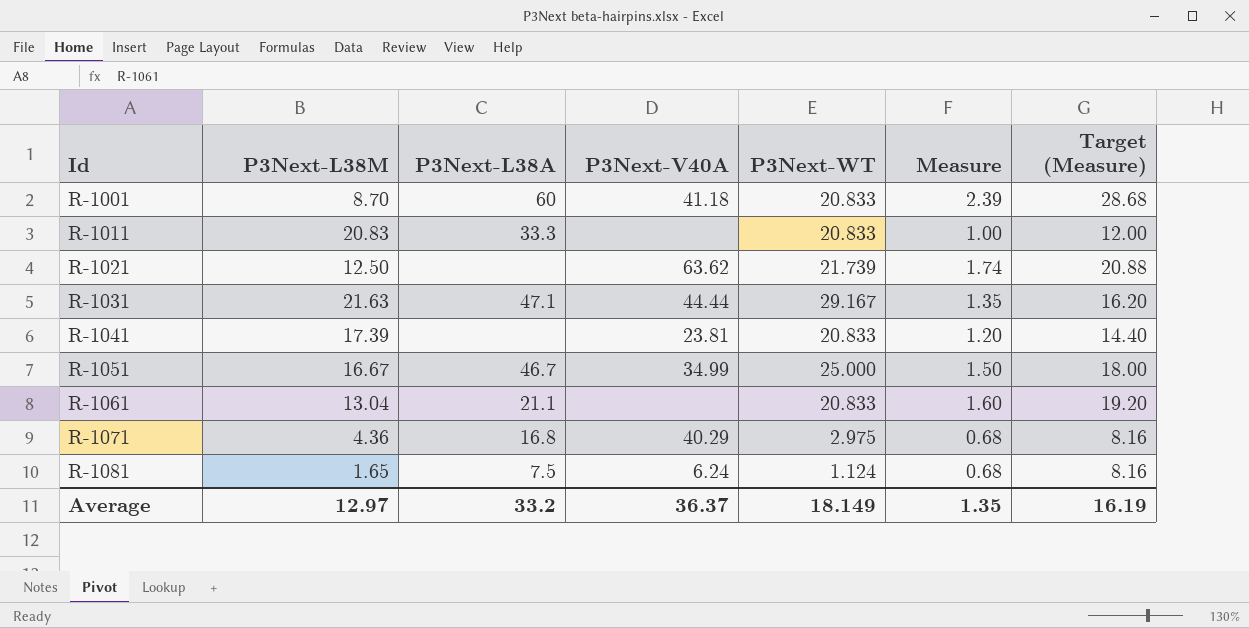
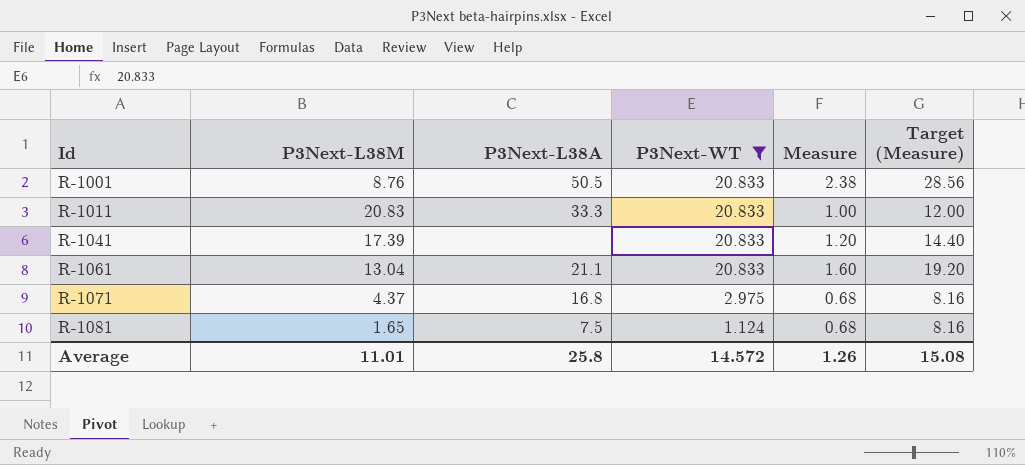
filter: none -> P3Next-WT <= 20.833
column P3Next-V40A | position: 4 -> none
R-1001 | P3Next-L38M: 8.70 -> 8.76
R-1001 | P3Next-L38A: 60 -> 50.5
R-1001 | Measure: 2.39 -> 2.38
R-1001 | Target (Measure): 28.68 -> 28.56
R-1071 | P3Next-L38M: 4.36 -> 4.37
Average | P3Next-L38M: 12.97 -> 11.01
Average | P3Next-L38A: 33.2 -> 25.8
Average | P3Next-WT: 18.149 -> 14.572
Average | Measure: 1.35 -> 1.26
Average | Target (Measure): 16.19 -> 15.08

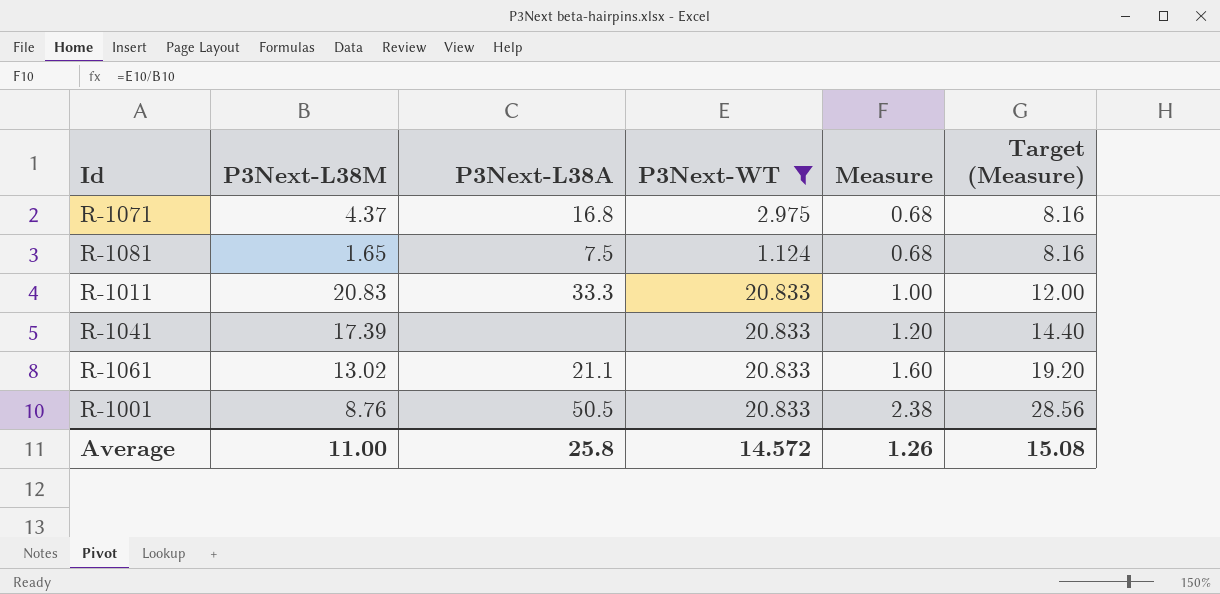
row order: Id ascending -> Measure ascending
R-1061 | P3Next-L38M: 13.04 -> 13.02
Average | P3Next-L38M: 11.01 -> 11.00

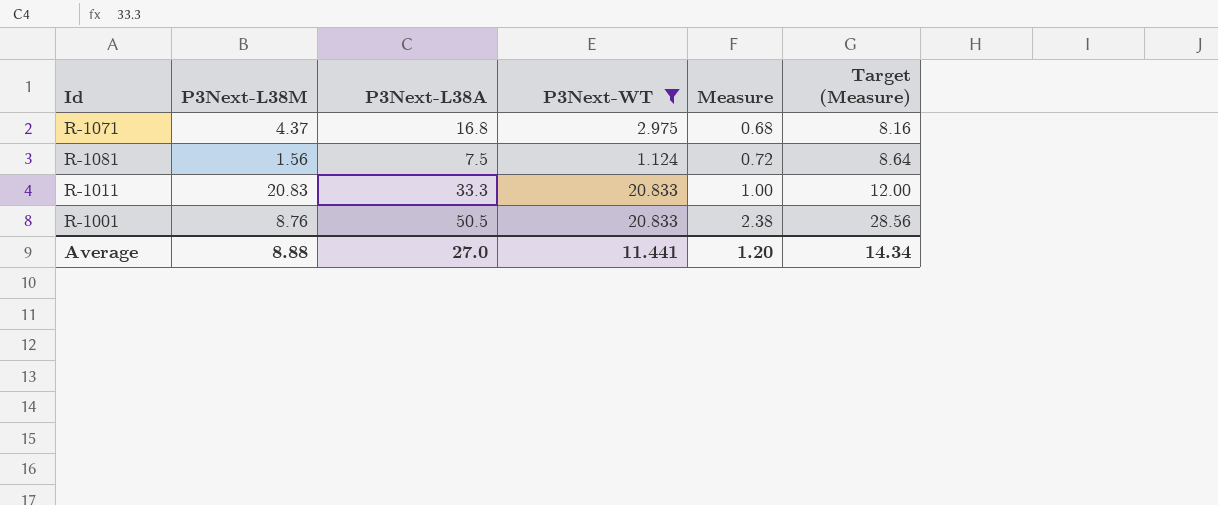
row R-1041: 17.39 | none | 20.833 | 1.20 | 14.40 -> none
row R-1061: 13.02 | 21.1 | 20.833 | 1.60 | 19.20 -> none
R-1081 | P3Next-L38M: 1.65 -> 1.56
R-1081 | Measure: 0.68 -> 0.72
R-1081 | Target (Measure): 8.16 -> 8.64
Average | P3Next-L38M: 11.00 -> 8.88
Average | P3Next-L38A: 25.8 -> 27.0
Average | P3Next-WT: 14.572 -> 11.441
Average | Measure: 1.26 -> 1.20
Average | Target (Measure): 15.08 -> 14.34

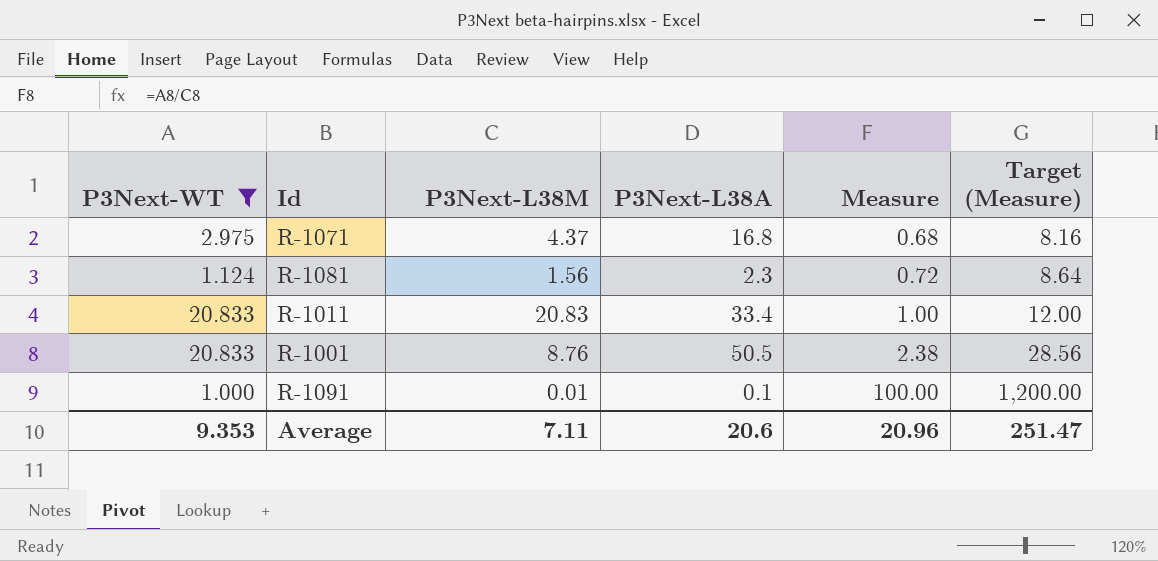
column P3Next-WT | position: 4 -> 1
R-1081 | P3Next-L38A: 7.5 -> 2.3
R-1011 | P3Next-L38A: 33.3 -> 33.4
row R-1091: none -> 1.000 | 0.01 | 0.1 | 100.00 | 1,200.00
Average | P3Next-WT: 11.441 -> 9.353
Average | P3Next-L38M: 8.88 -> 7.11
Average | P3Next-L38A: 27.0 -> 20.6
Average | Measure: 1.20 -> 20.96
Average | Target (Measure): 14.34 -> 251.47

